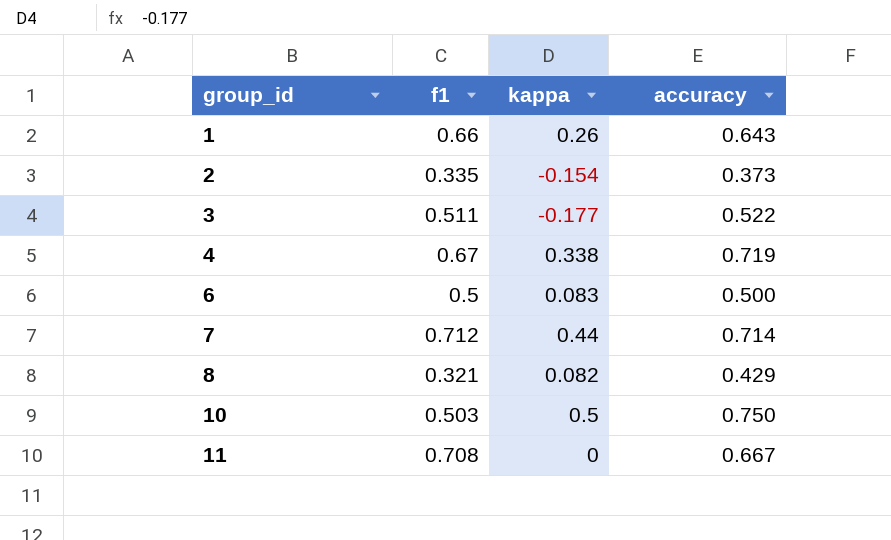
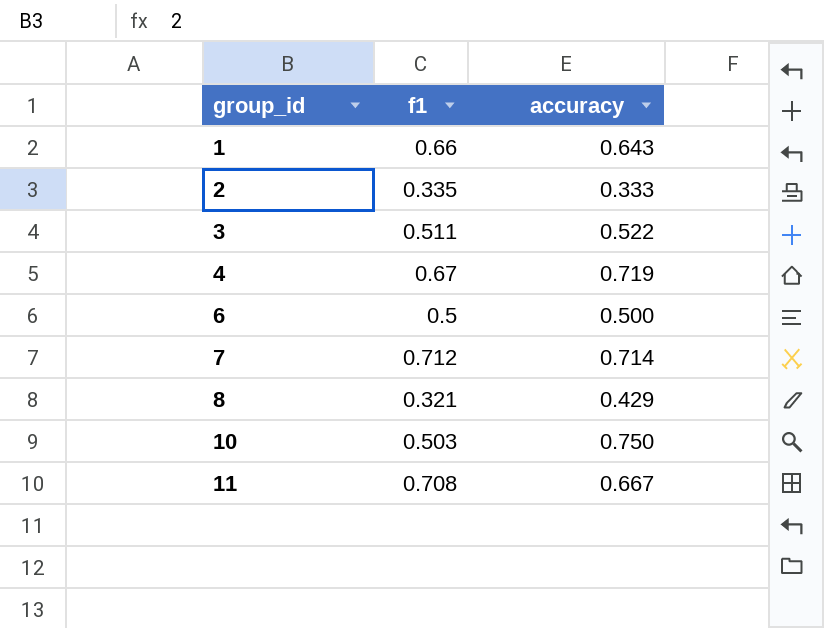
column kappa | position: 3 -> none
2 | accuracy: 0.373 -> 0.333

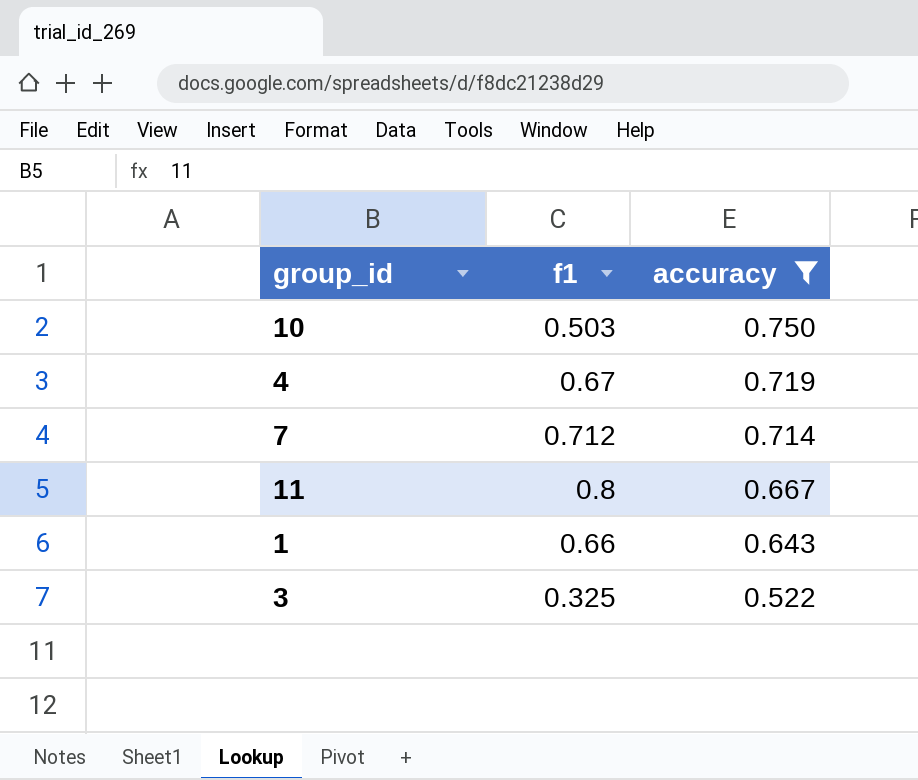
filter: none -> accuracy >= 0.522
row order: group_id ascending -> accuracy descending
11 | f1: 0.708 -> 0.8
3 | f1: 0.511 -> 0.325

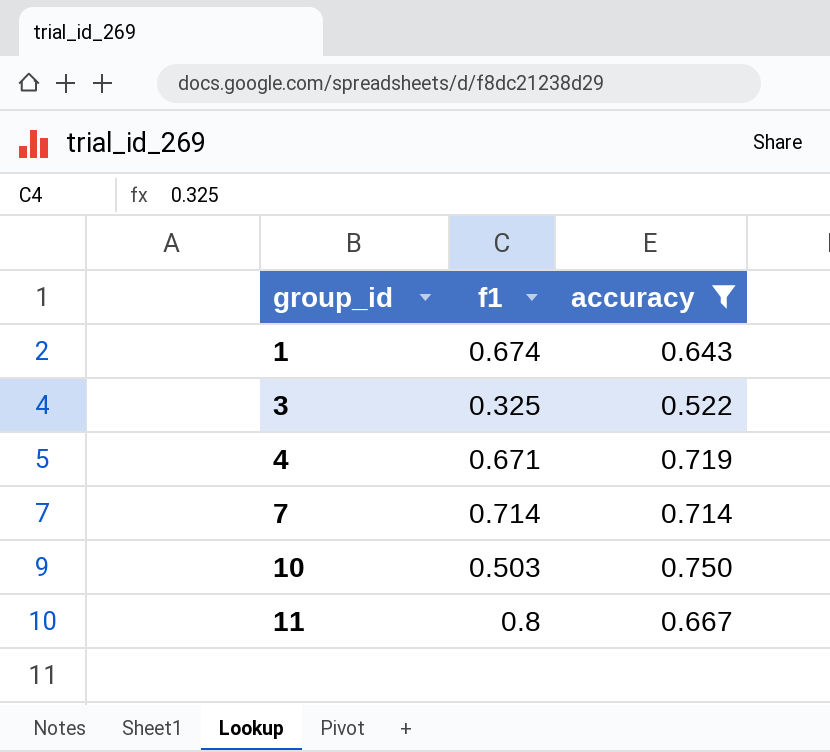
row order: accuracy descending -> group_id ascending
1 | f1: 0.66 -> 0.674
4 | f1: 0.67 -> 0.671
7 | f1: 0.712 -> 0.714

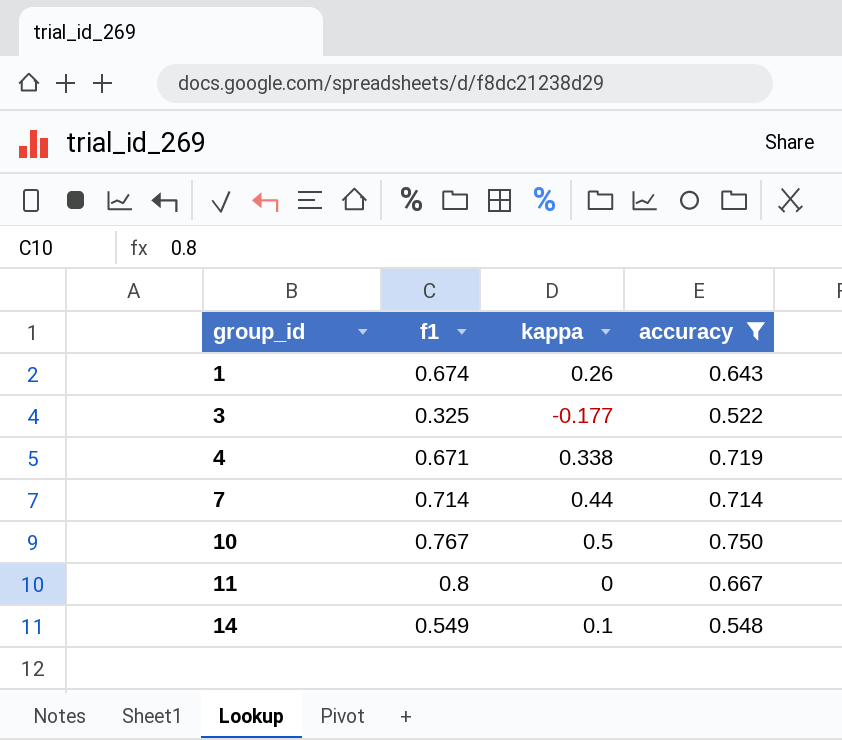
column kappa | position: none -> 3
10 | f1: 0.503 -> 0.767
row 14: none -> 0.549 | 0.1 | 0.548

